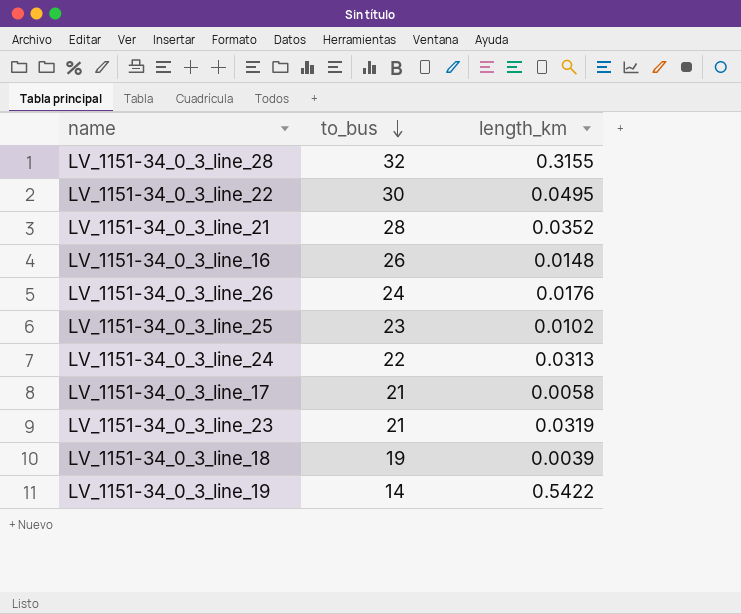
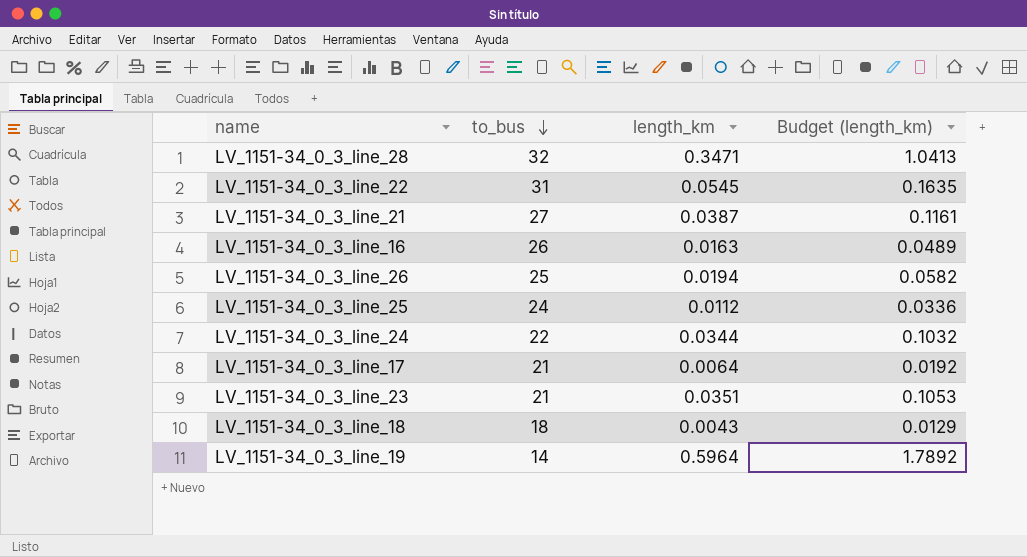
column Budget (length_km) | formula: none -> [length_km] * 3
LV_1151-34_0_3_line_28 | length_km: 0.3155 -> 0.3471
LV_1151-34_0_3_line_22 | to_bus: 30 -> 31
LV_1151-34_0_3_line_22 | length_km: 0.0495 -> 0.0545
LV_1151-34_0_3_line_21 | to_bus: 28 -> 27
LV_1151-34_0_3_line_21 | length_km: 0.0352 -> 0.0387
LV_1151-34_0_3_line_16 | length_km: 0.0148 -> 0.0163
LV_1151-34_0_3_line_26 | to_bus: 24 -> 25
LV_1151-34_0_3_line_26 | length_km: 0.0176 -> 0.0194
LV_1151-34_0_3_line_25 | to_bus: 23 -> 24
LV_1151-34_0_3_line_25 | length_km: 0.0102 -> 0.0112
LV_1151-34_0_3_line_24 | length_km: 0.0313 -> 0.0344
LV_1151-34_0_3_line_17 | length_km: 0.0058 -> 0.0064
LV_1151-34_0_3_line_23 | length_km: 0.0319 -> 0.0351
LV_1151-34_0_3_line_18 | to_bus: 19 -> 18
LV_1151-34_0_3_line_18 | length_km: 0.0039 -> 0.0043
LV_1151-34_0_3_line_19 | length_km: 0.5422 -> 0.5964

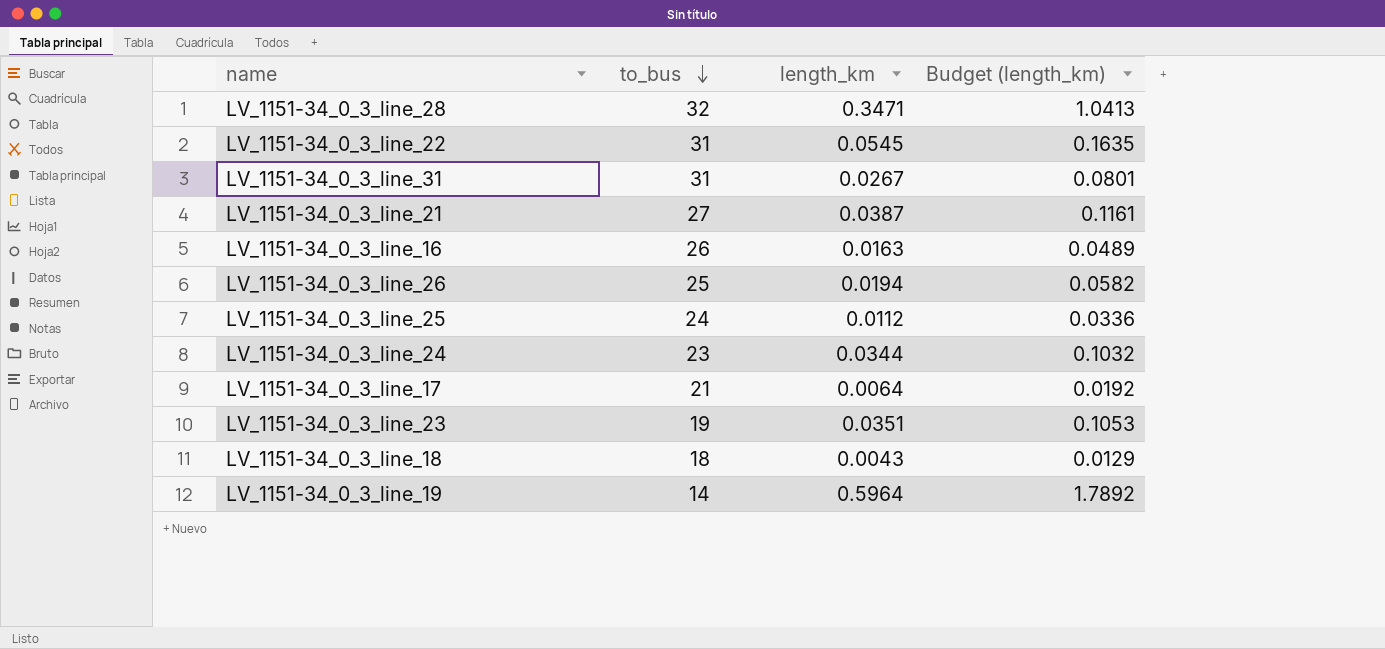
row LV_1151-34_0_3_line_31: none -> 31 | 0.0267 | 0.0801
LV_1151-34_0_3_line_24 | to_bus: 22 -> 23
LV_1151-34_0_3_line_23 | to_bus: 21 -> 19

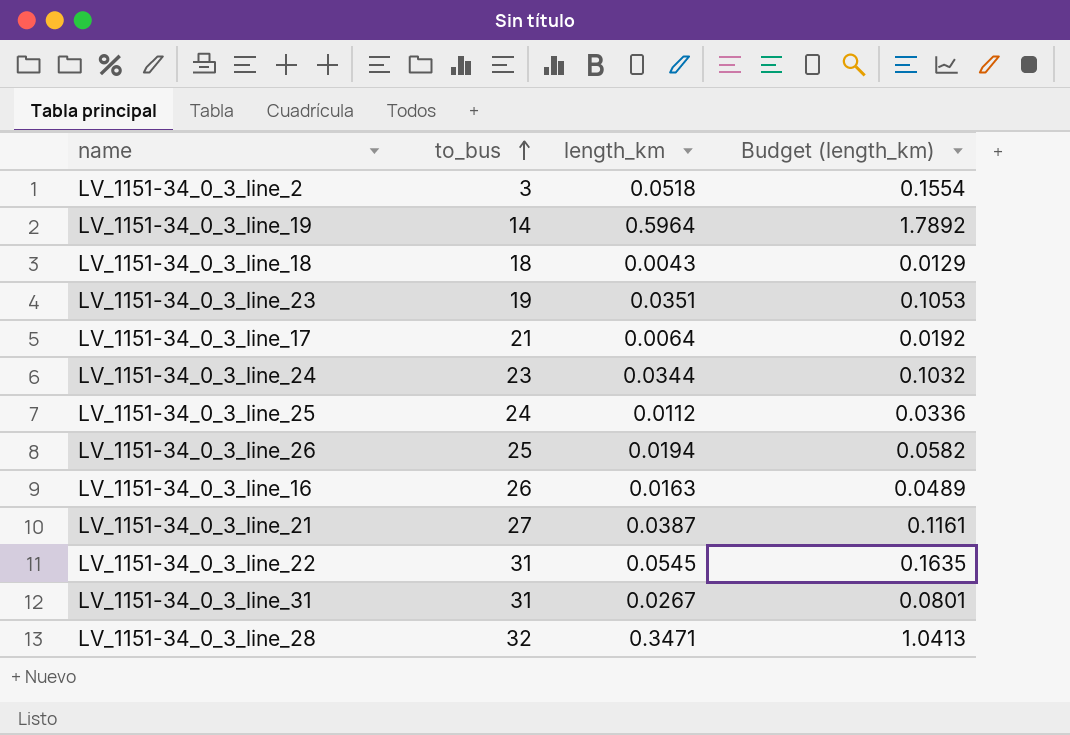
row order: to_bus descending -> to_bus ascending
row LV_1151-34_0_3_line_2: none -> 3 | 0.0518 | 0.1554

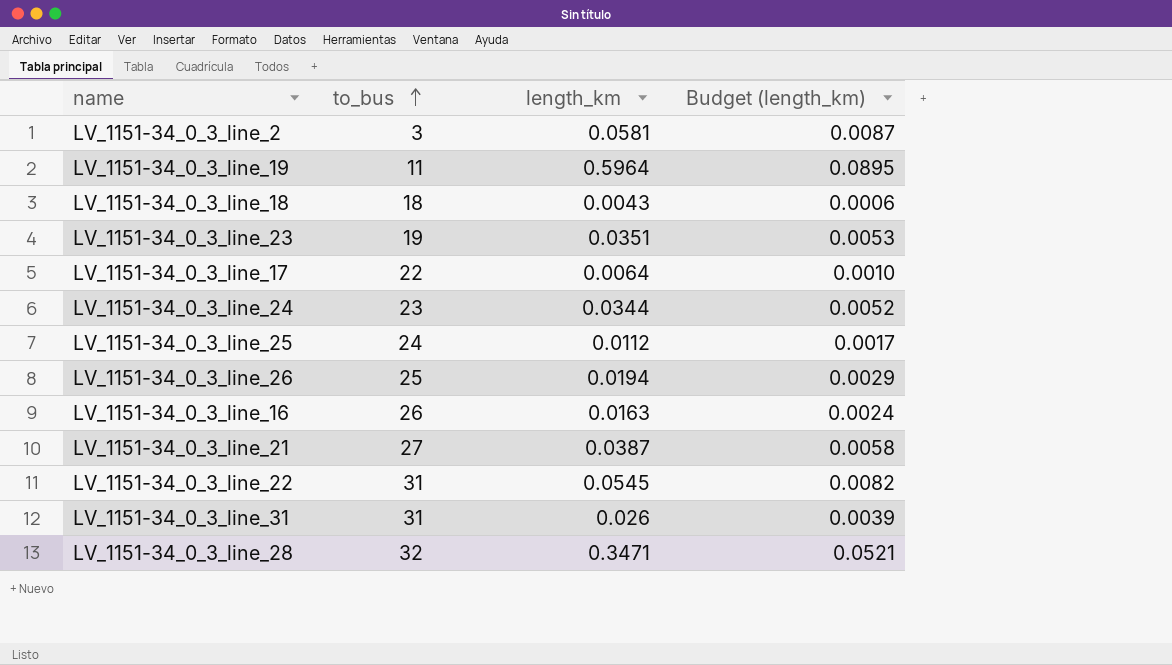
column Budget (length_km) | formula: [length_km] * 3 -> [length_km] * 0.15
LV_1151-34_0_3_line_2 | length_km: 0.0518 -> 0.0581
LV_1151-34_0_3_line_19 | to_bus: 14 -> 11
LV_1151-34_0_3_line_17 | to_bus: 21 -> 22
LV_1151-34_0_3_line_31 | length_km: 0.0267 -> 0.026

